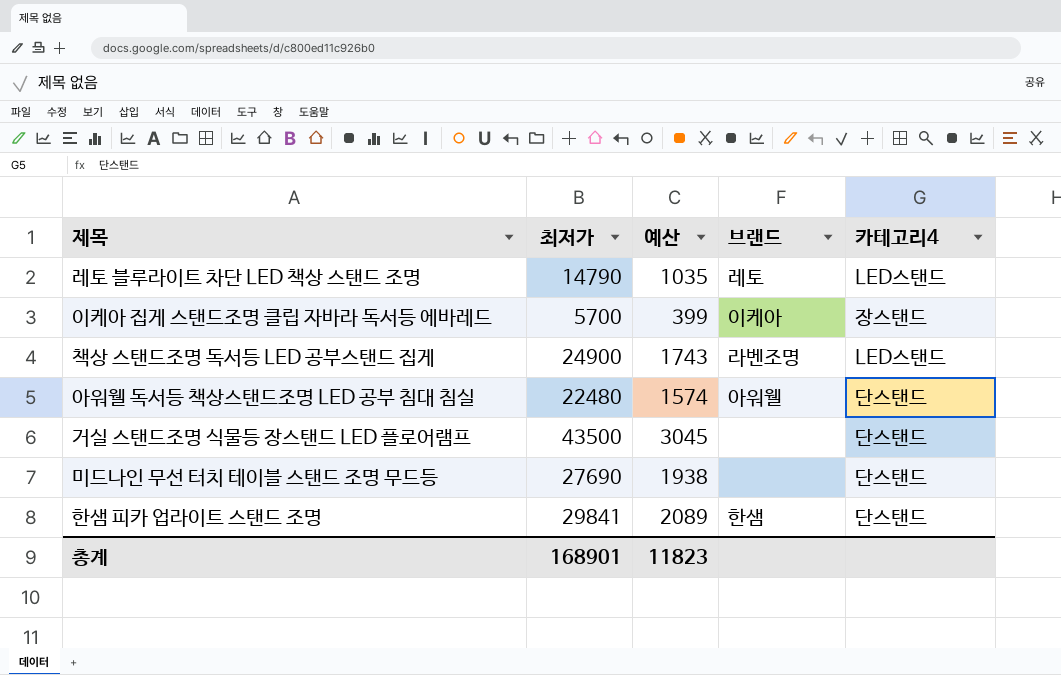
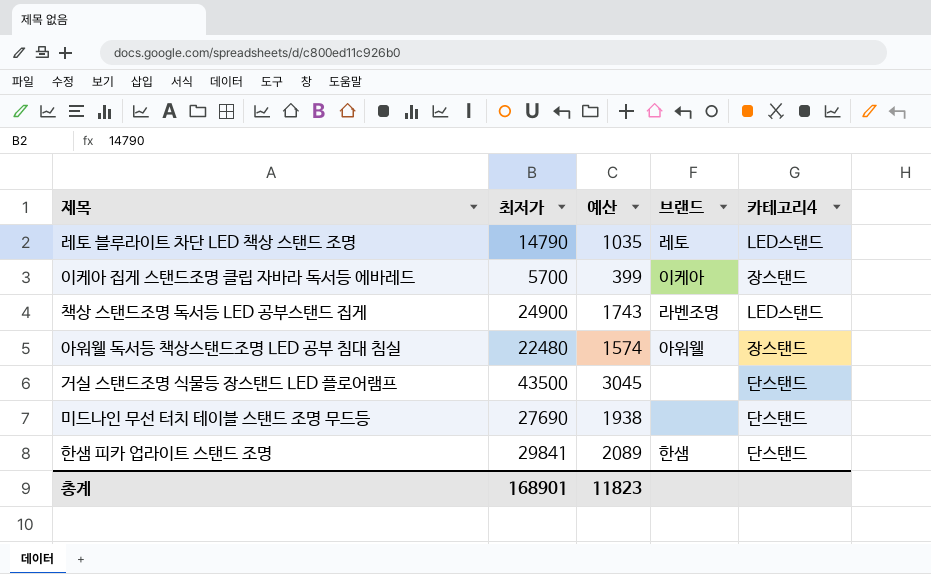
아워웰 독서등 책상스탠드조명 LED 공부 침대 침실 | 카테고리4: 단스탠드 -> 장스탠드

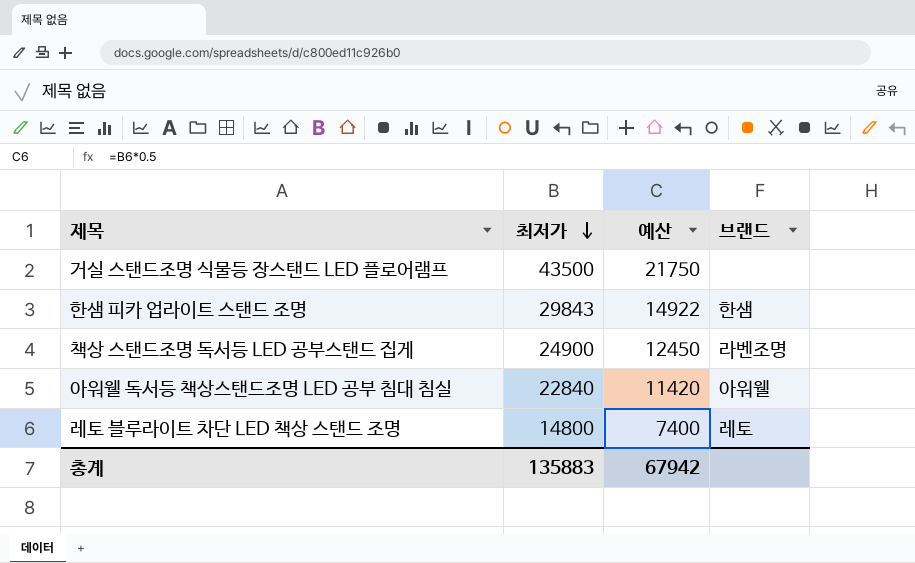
row order: none -> 최저가 descending
column 카테고리4 | position: 5 -> none
column 예산 | formula: [최저가] * 0.07 -> [최저가] * 0.5
row 이케아 집게 스탠드조명 클립 자바라 독서등 에바레드: 5700 | 399 | 이케아 | 장스탠드 -> none
row 미드나인 무선 터치 테이블 스탠드 조명 무드등: 27690 | 1938 | none | 단스탠드 -> none
한샘 피카 업라이트 스탠드 조명 | 최저가: 29841 -> 29843
아워웰 독서등 책상스탠드조명 LED 공부 침대 침실 | 최저가: 22480 -> 22840
레토 블루라이트 차단 LED 책상 스탠드 조명 | 최저가: 14790 -> 14800
총계 | 최저가: 168901 -> 135883
총계 | 예산: 11823 -> 67942

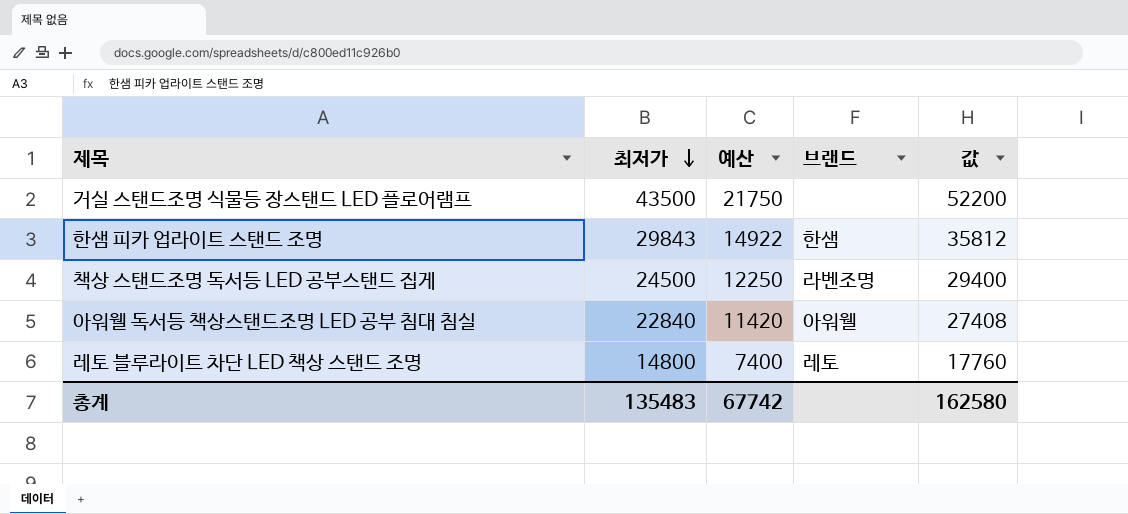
column 값 | formula: none -> [최저가] * 1.2
책상 스탠드조명 독서등 LED 공부스탠드 집게 | 최저가: 24900 -> 24500
책상 스탠드조명 독서등 LED 공부스탠드 집게 | 예산: 12450 -> 12250
총계 | 최저가: 135883 -> 135483
총계 | 예산: 67942 -> 67742

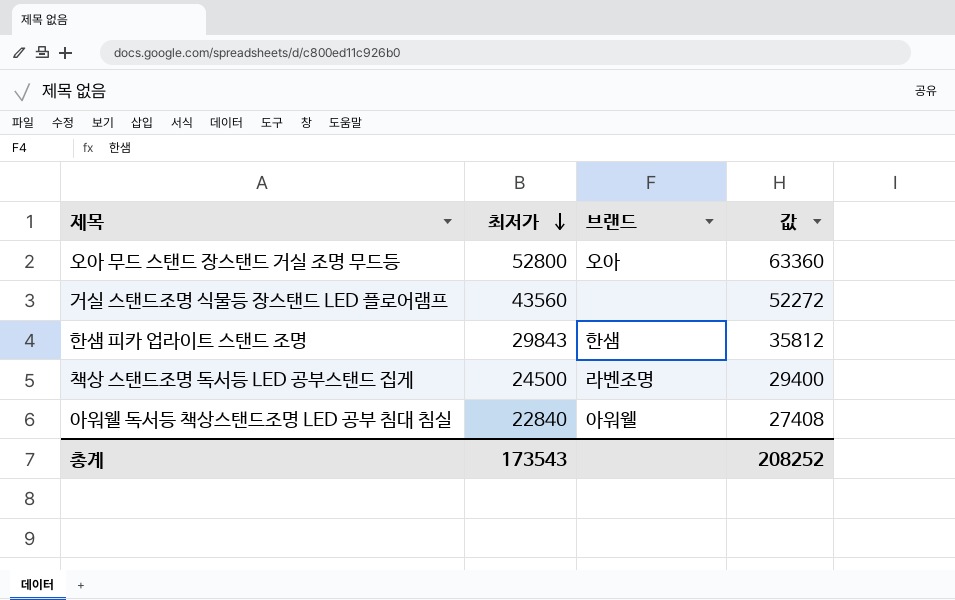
column 예산 | formula: [최저가] * 0.5 -> none
row 레토 블루라이트 차단 LED 책상 스탠드 조명: 14800 | 7400 | 레토 | 17760 -> none
row 오아 무드 스탠드 장스탠드 거실 조명 무드등: none -> 52800 | 오아 | 63360
거실 스탠드조명 식물등 장스탠드 LED 플로어램프 | 최저가: 43500 -> 43560
거실 스탠드조명 식물등 장스탠드 LED 플로어램프 | 값: 52200 -> 52272
총계 | 최저가: 135483 -> 173543
총계 | 값: 162580 -> 208252

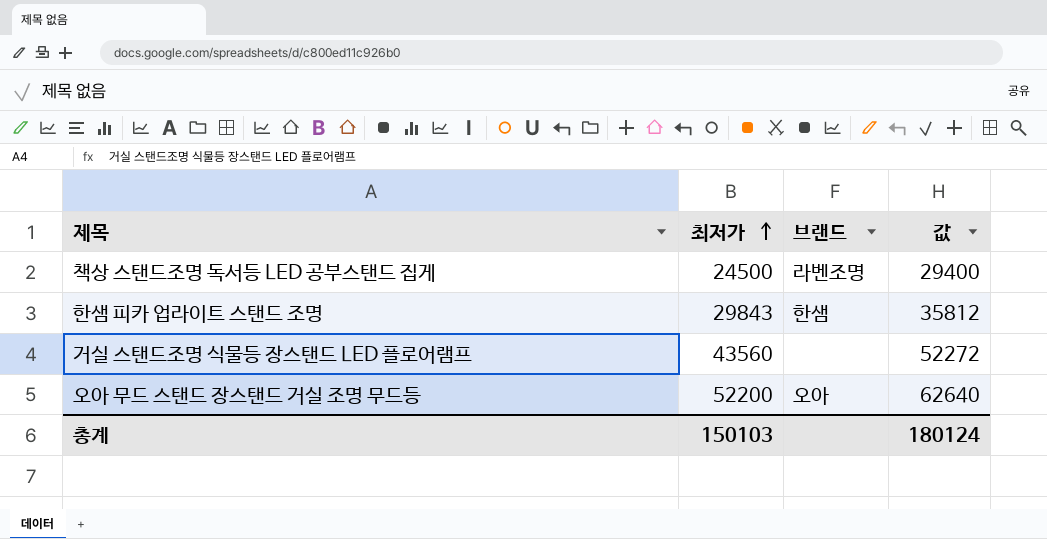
row order: 최저가 descending -> 최저가 ascending
row 아워웰 독서등 책상스탠드조명 LED 공부 침대 침실: 22840 | 아워웰 | 27408 -> none
오아 무드 스탠드 장스탠드 거실 조명 무드등 | 최저가: 52800 -> 52200
오아 무드 스탠드 장스탠드 거실 조명 무드등 | 값: 63360 -> 62640
총계 | 최저가: 173543 -> 150103
총계 | 값: 208252 -> 180124

